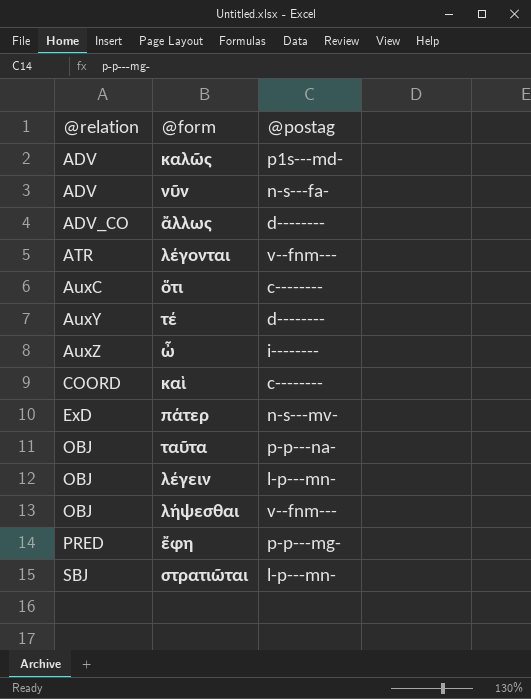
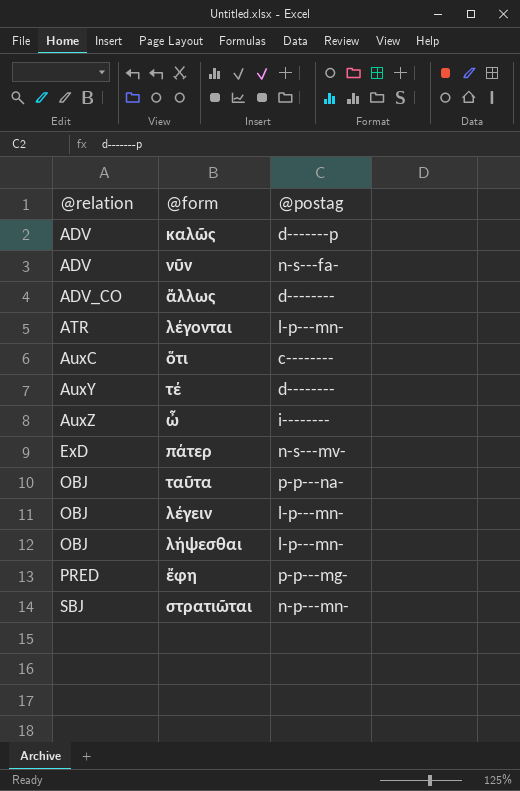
row καὶ: COORD | c-------- -> none
καλῶς | @postag: p1s---md- -> d-------p
λέγονται | @postag: v--fnm--- -> l-p---mn-
λήψεσθαι | @postag: v--fnm--- -> l-p---mn-
στρατιῶται | @postag: l-p---mn- -> n-p---mn-

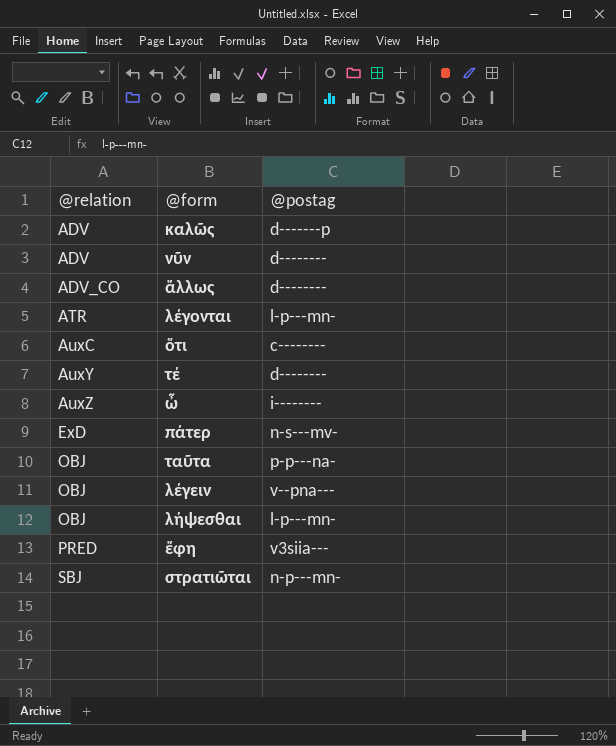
νῦν | @postag: n-s---fa- -> d--------
λέγειν | @postag: l-p---mn- -> v--pna---
ἔφη | @postag: p-p---mg- -> v3siia---

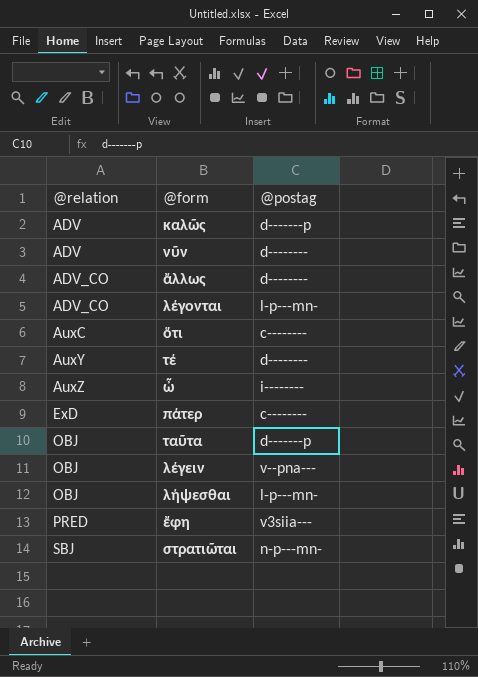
λέγονται | @relation: ATR -> ADV_CO
πάτερ | @postag: n-s---mv- -> c--------
ταῦτα | @postag: p-p---na- -> d-------p

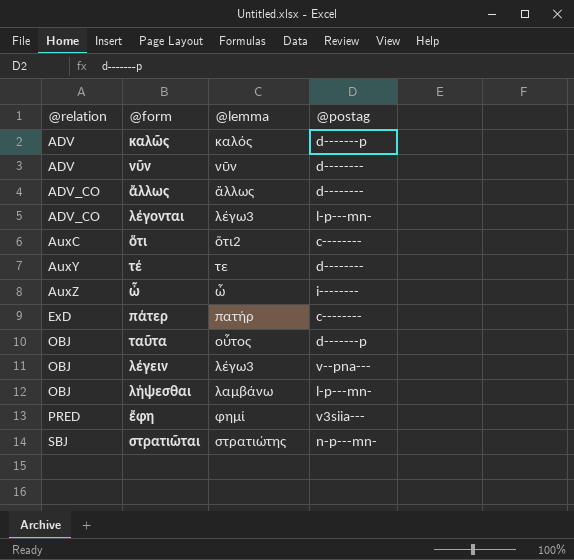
column @lemma | position: none -> 3

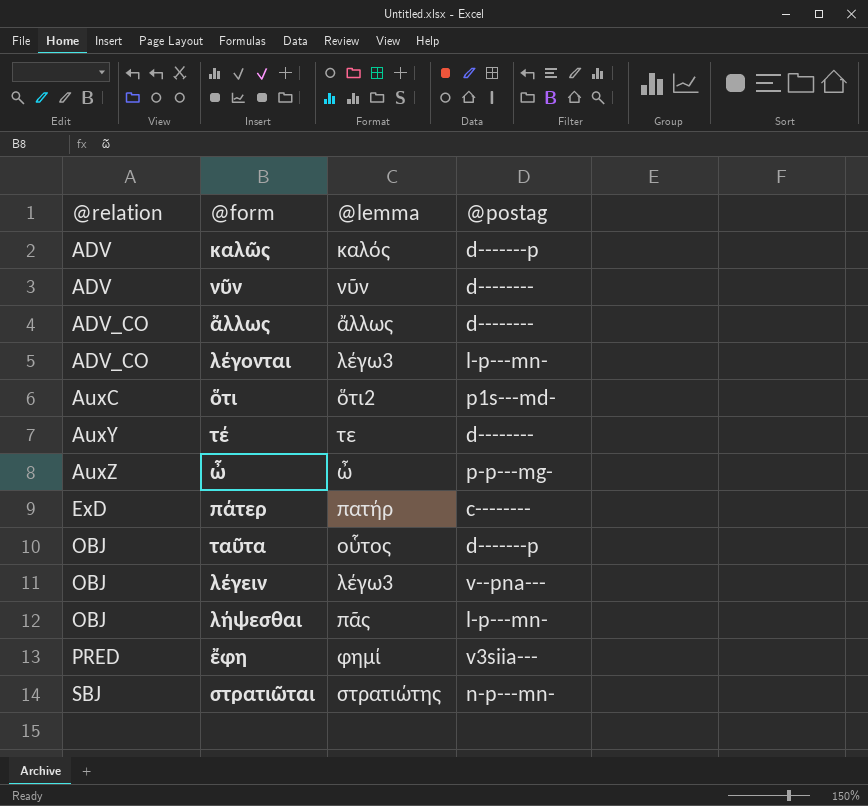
ὅτι | @postag: c-------- -> p1s---md-
ὦ | @postag: i-------- -> p-p---mg-
λήψεσθαι | @lemma: λαμβάνω -> πᾶς

